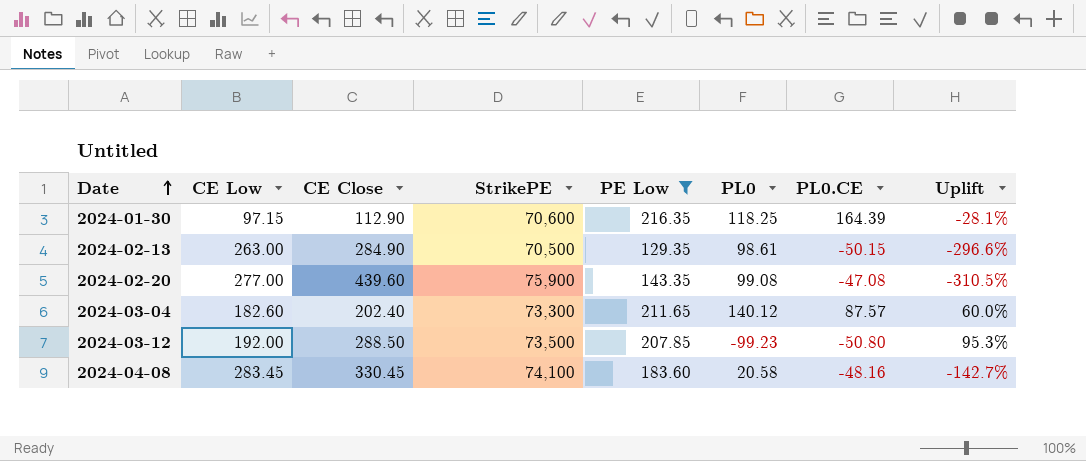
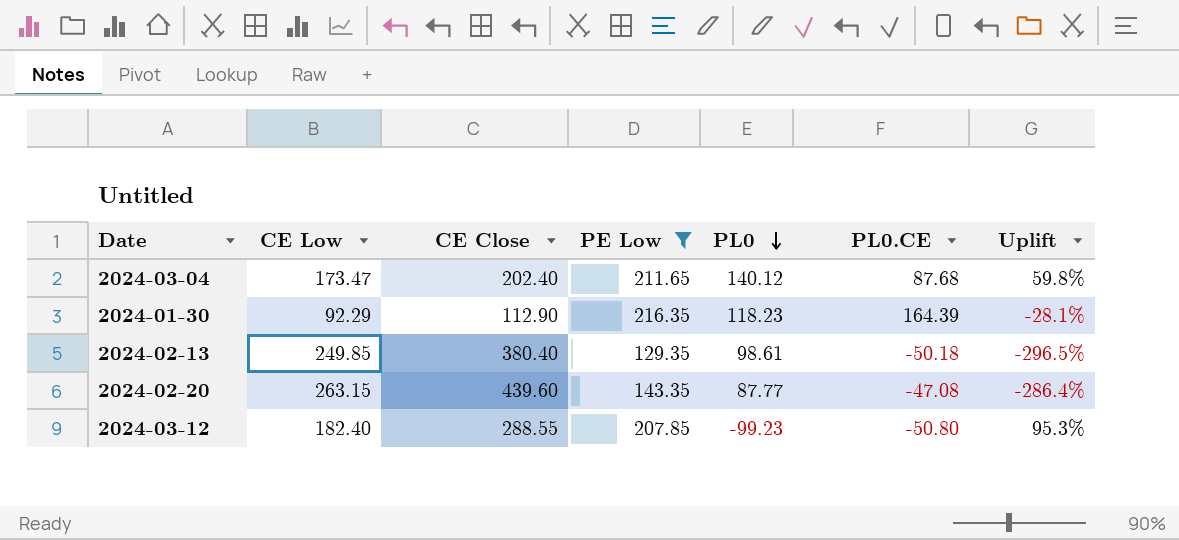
row order: Date ascending -> PL0 descending
column StrikePE | position: 4 -> none
row 2024-04-08: 283.45 | 330.45 | 74,100 | 183.60 | 20.58 | -48.16 | -142.7% -> none
2024-03-04 | CE Low: 182.60 -> 173.47
2024-03-04 | PL0.CE: 87.57 -> 87.68
2024-03-04 | Uplift: 60.0% -> 59.8%
2024-01-30 | CE Low: 97.15 -> 92.29
2024-01-30 | PL0: 118.25 -> 118.23
2024-02-13 | CE Low: 263.00 -> 249.85
2024-02-13 | CE Close: 284.90 -> 380.40
2024-02-13 | PL0.CE: -50.15 -> -50.18
2024-02-13 | Uplift: -296.6% -> -296.5%
2024-02-20 | CE Low: 277.00 -> 263.15
2024-02-20 | PL0: 99.08 -> 87.77
2024-02-20 | Uplift: -310.5% -> -286.4%
2024-03-12 | CE Low: 192.00 -> 182.40
2024-03-12 | CE Close: 288.50 -> 288.55

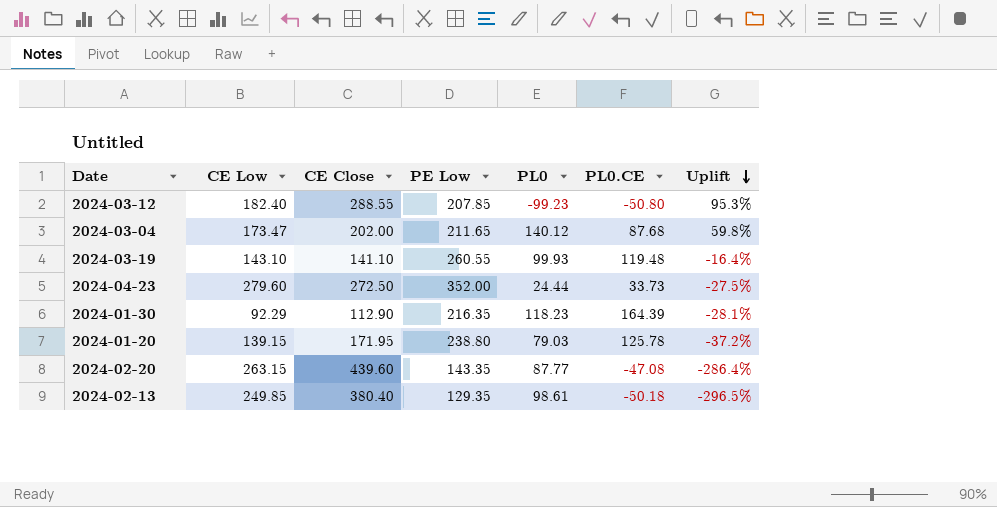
filter: PE Low <= 216.35 -> none
row order: PL0 descending -> Uplift descending
2024-03-04 | CE Close: 202.40 -> 202.00

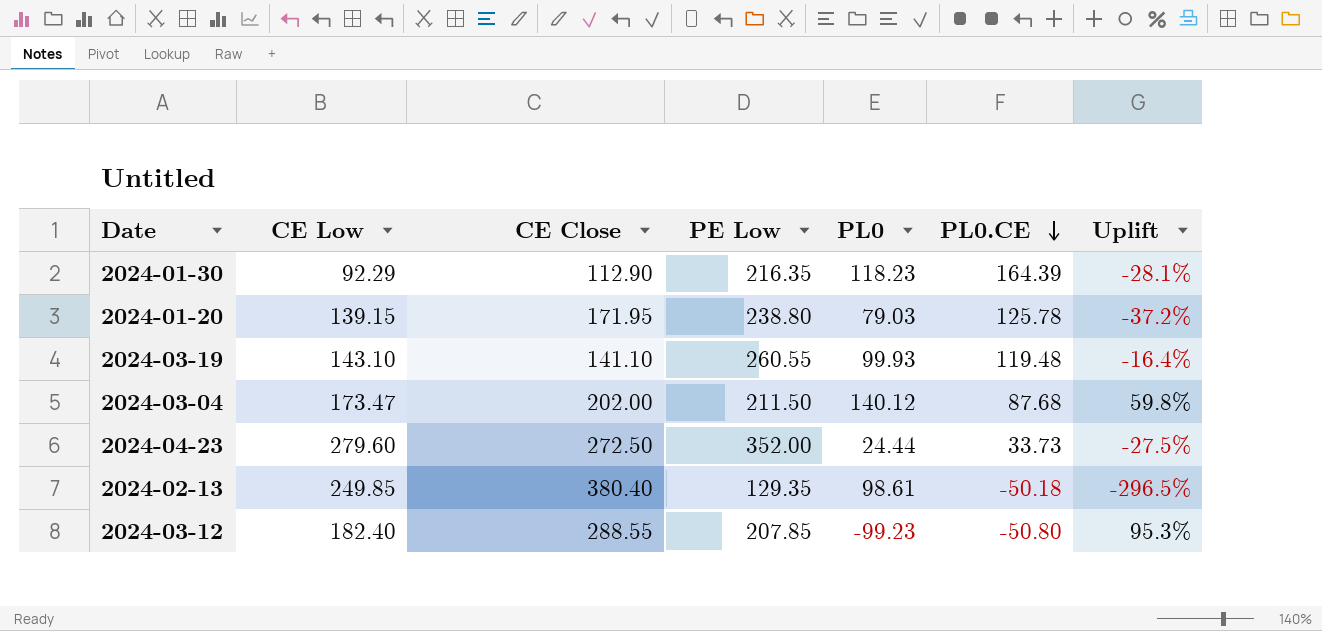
row order: Uplift descending -> PL0.CE descending
row 2024-02-20: 263.15 | 439.60 | 143.35 | 87.77 | -47.08 | -286.4% -> none
2024-03-04 | PE Low: 211.65 -> 211.50

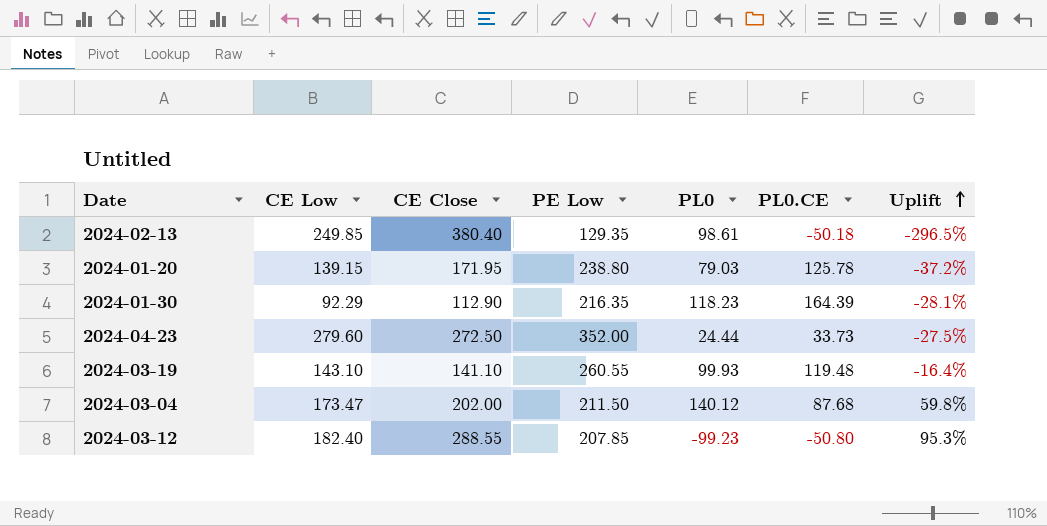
row order: PL0.CE descending -> Uplift ascending

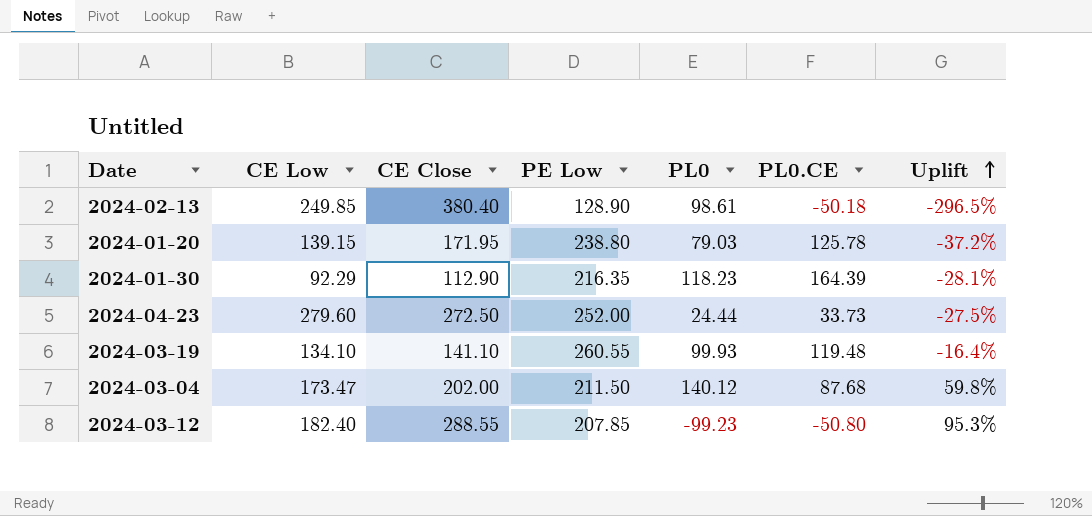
2024-02-13 | PE Low: 129.35 -> 128.90
2024-04-23 | PE Low: 352.00 -> 252.00
2024-03-19 | CE Low: 143.10 -> 134.10

